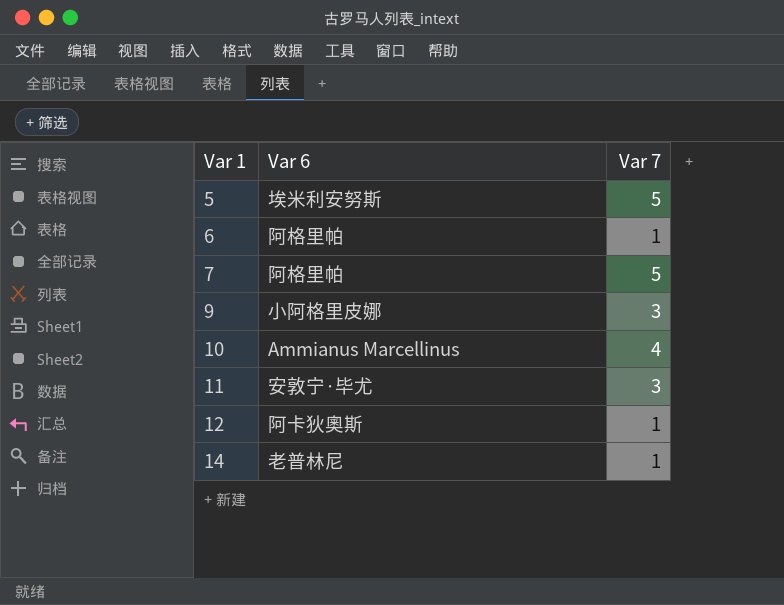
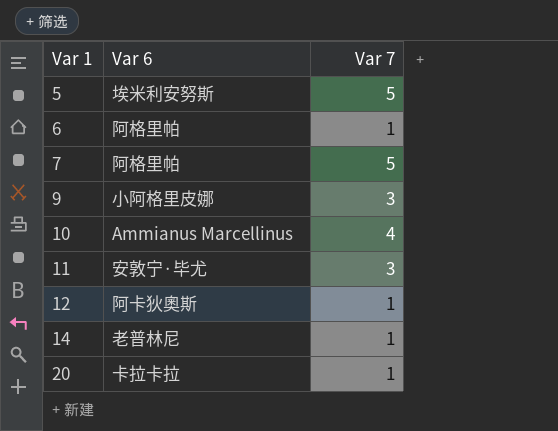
row 20: none -> 卡拉卡拉 | 1

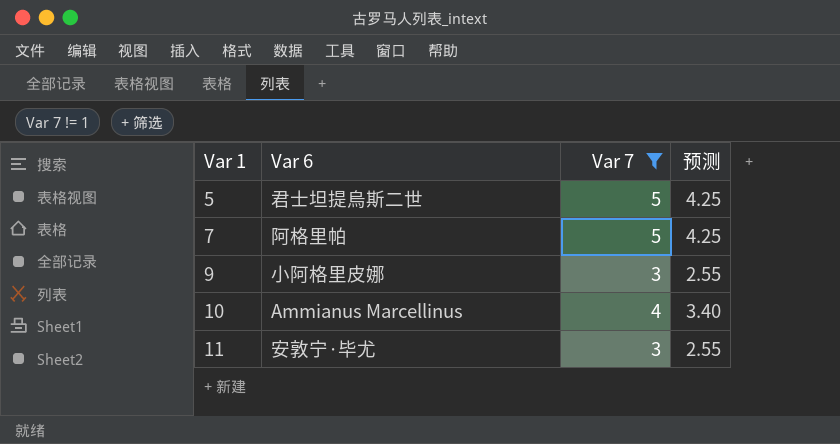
filter: none -> Var 7 != 1
column 预测 | formula: none -> [Var 7] * 0.85
5 | Var 6: 埃米利安努斯 -> 君士坦提烏斯二世

